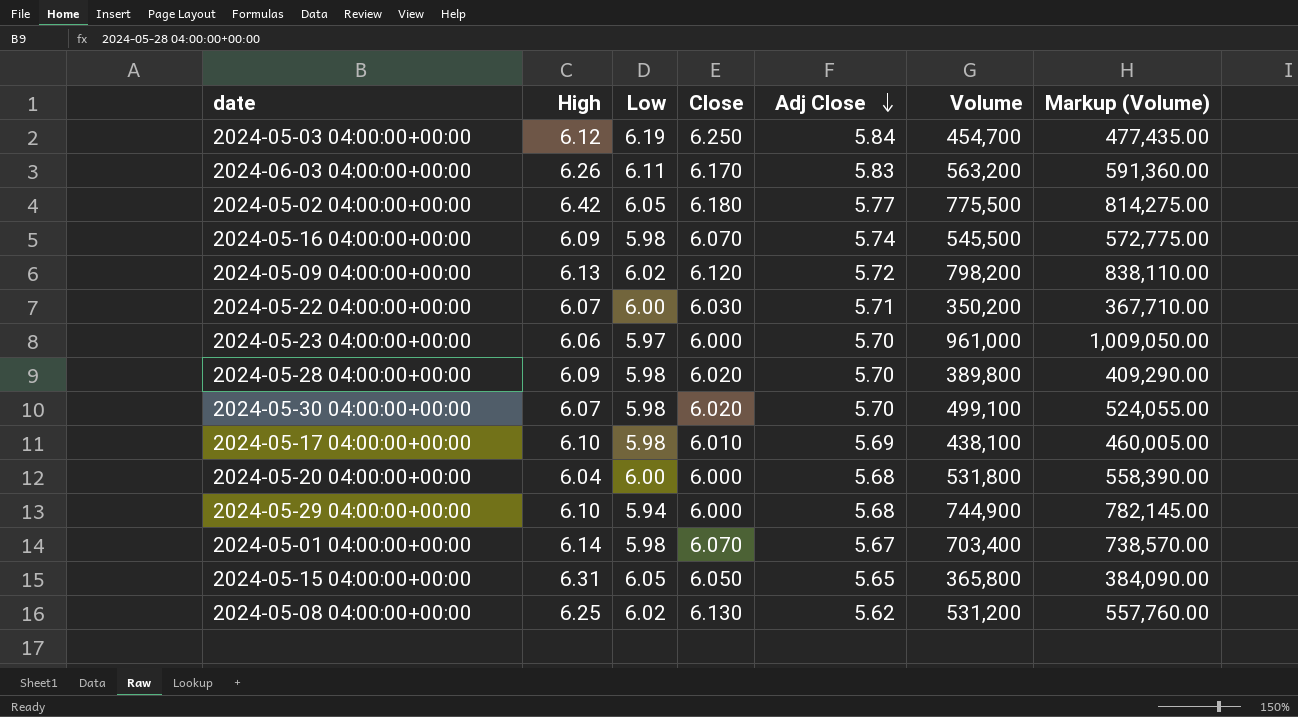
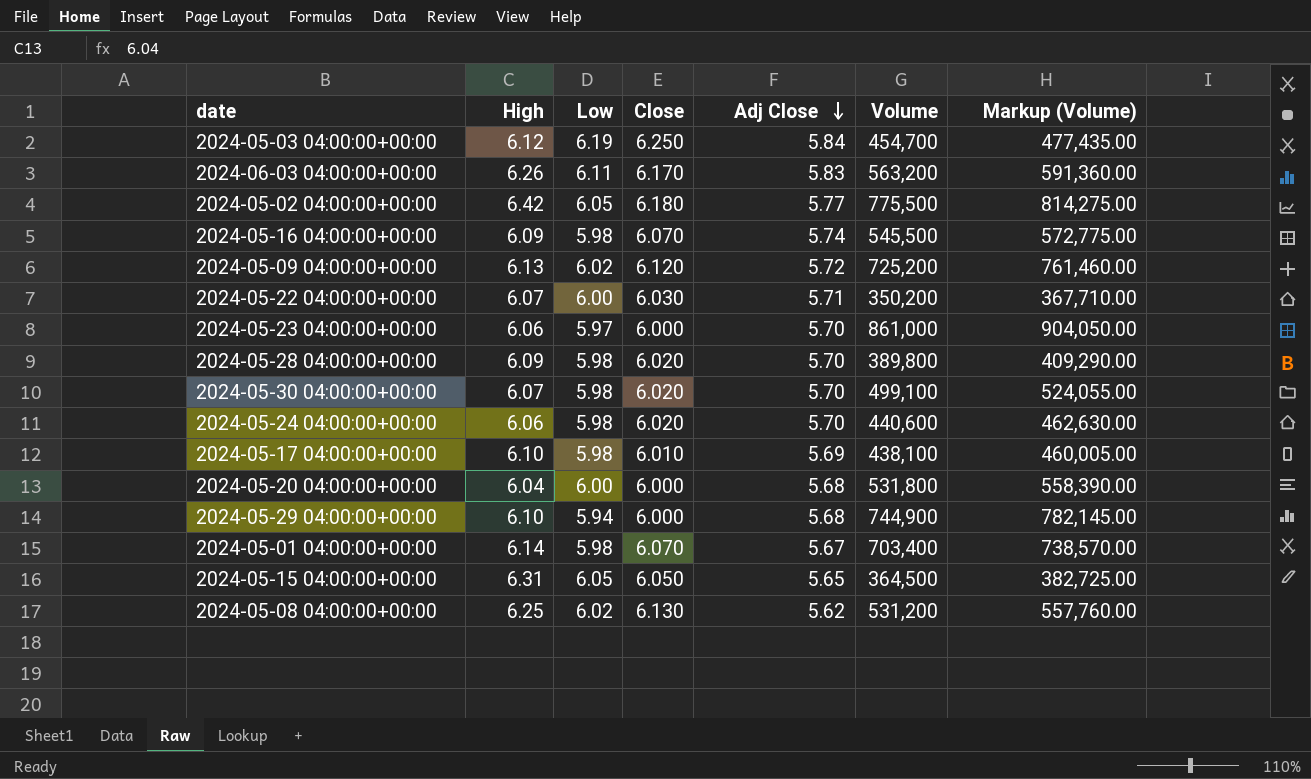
2024-05-09 04:00:00+00:00 | Volume: 798,200 -> 725,200
2024-05-09 04:00:00+00:00 | Markup (Volume): 838,110.00 -> 761,460.00
2024-05-23 04:00:00+00:00 | Volume: 961,000 -> 861,000
2024-05-23 04:00:00+00:00 | Markup (Volume): 1,009,050.00 -> 904,050.00
row 2024-05-24 04:00:00+00:00: none -> 6.06 | 5.98 | 6.020 | 5.70 | 440,600 | 462,630.00
2024-05-15 04:00:00+00:00 | Volume: 365,800 -> 364,500
2024-05-15 04:00:00+00:00 | Markup (Volume): 384,090.00 -> 382,725.00

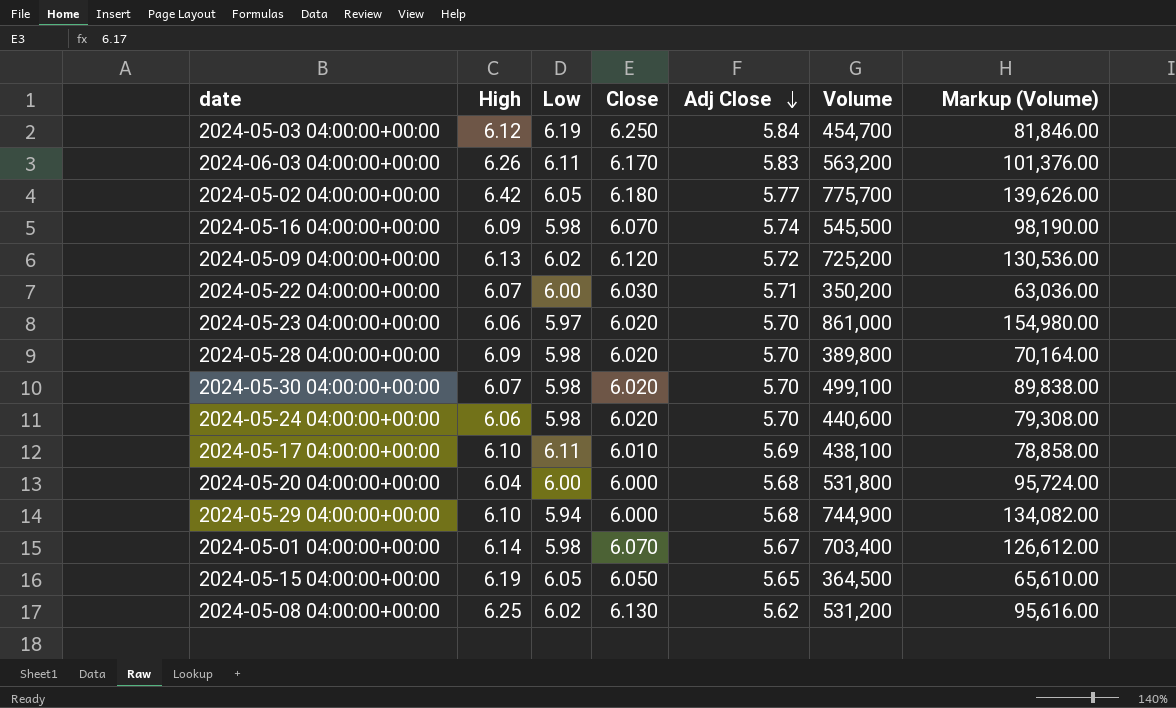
column Markup (Volume) | formula: [Volume] * 1.05 -> [Volume] * 0.18
2024-05-02 04:00:00+00:00 | Volume: 775,500 -> 775,700
2024-05-23 04:00:00+00:00 | Close: 6.000 -> 6.020
2024-05-17 04:00:00+00:00 | Low: 5.98 -> 6.11
2024-05-15 04:00:00+00:00 | High: 6.31 -> 6.19

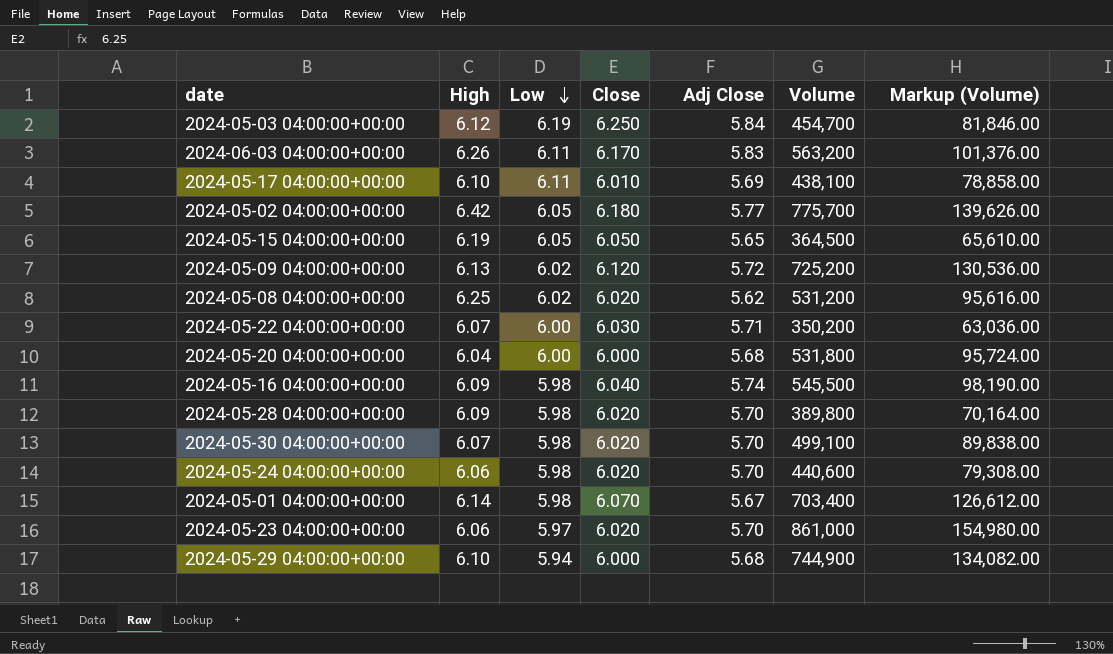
row order: Adj Close descending -> Low descending
2024-05-08 04:00:00+00:00 | Close: 6.130 -> 6.020
2024-05-16 04:00:00+00:00 | Close: 6.070 -> 6.040

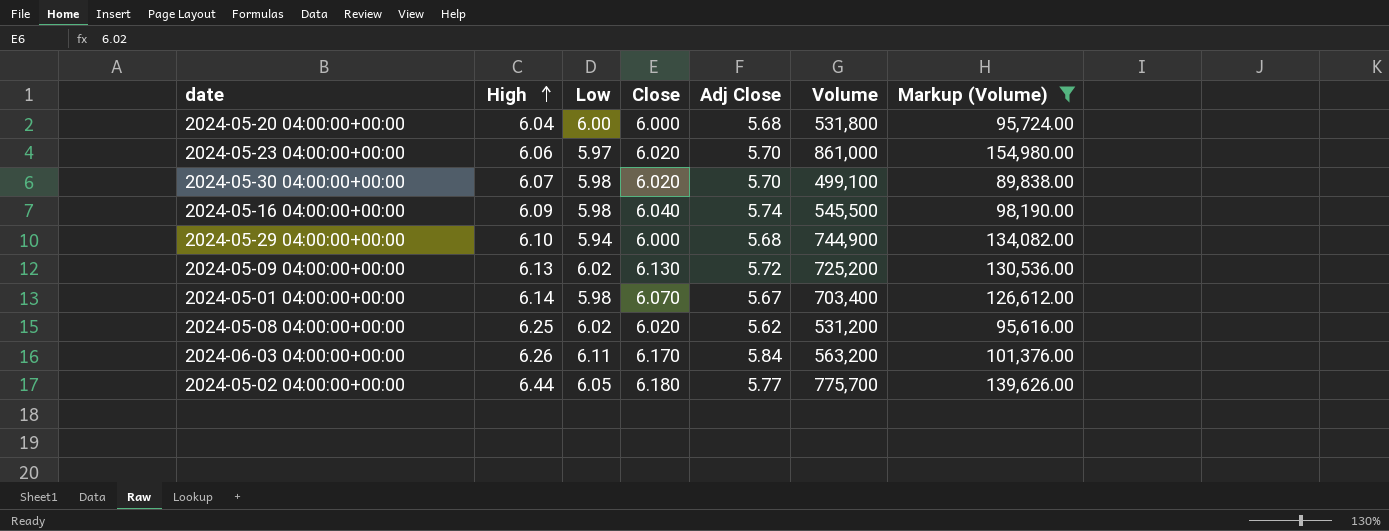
filter: none -> Markup (Volume) >= 89,838.00
row order: Low descending -> High ascending
2024-05-09 04:00:00+00:00 | Close: 6.120 -> 6.130
2024-06-03 04:00:00+00:00 | Adj Close: 5.83 -> 5.84
2024-05-02 04:00:00+00:00 | High: 6.42 -> 6.44

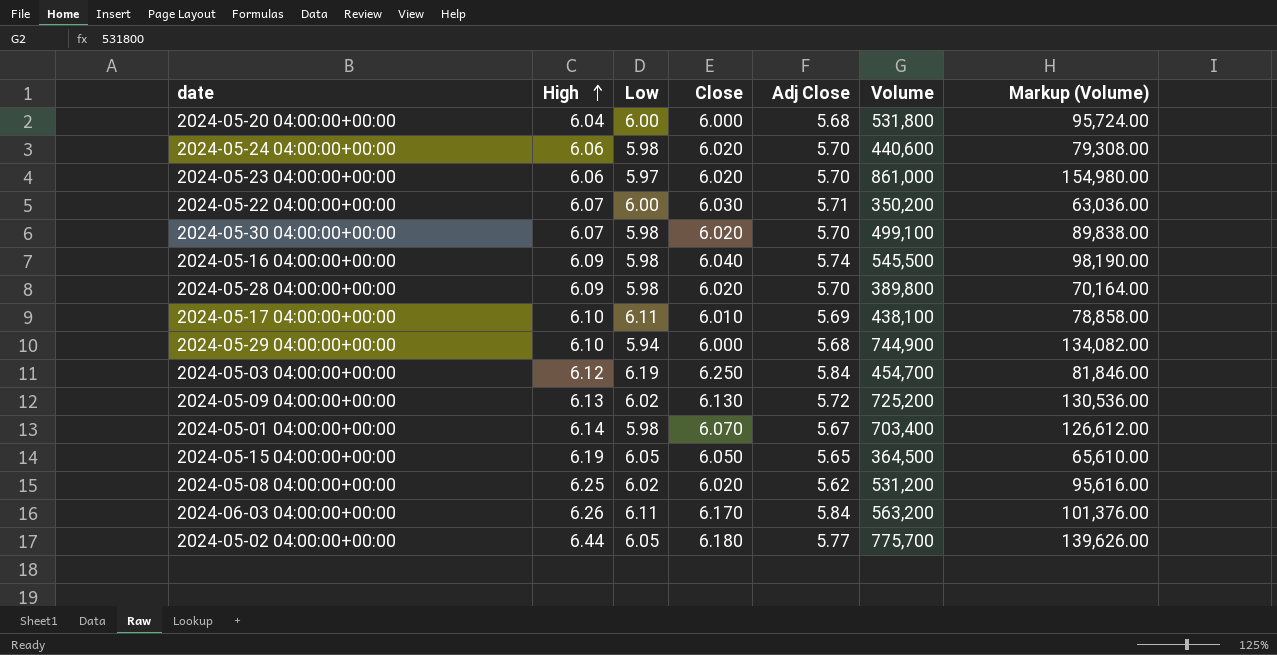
filter: Markup (Volume) >= 89,838.00 -> none

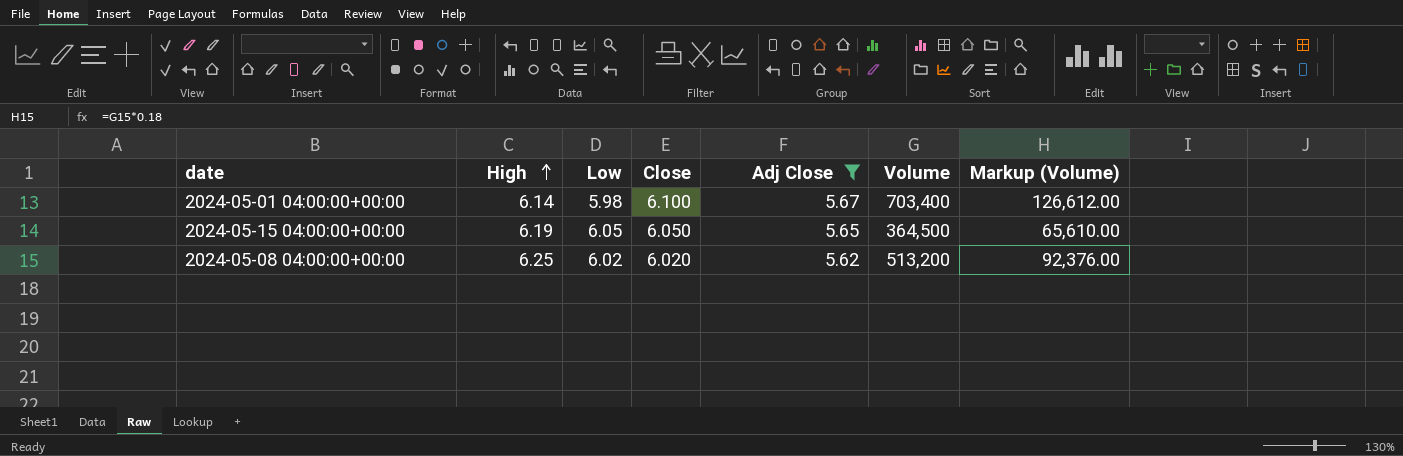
filter: none -> Adj Close <= 5.67
2024-05-01 04:00:00+00:00 | Close: 6.070 -> 6.100
2024-05-08 04:00:00+00:00 | Volume: 531,200 -> 513,200
2024-05-08 04:00:00+00:00 | Markup (Volume): 95,616.00 -> 92,376.00

